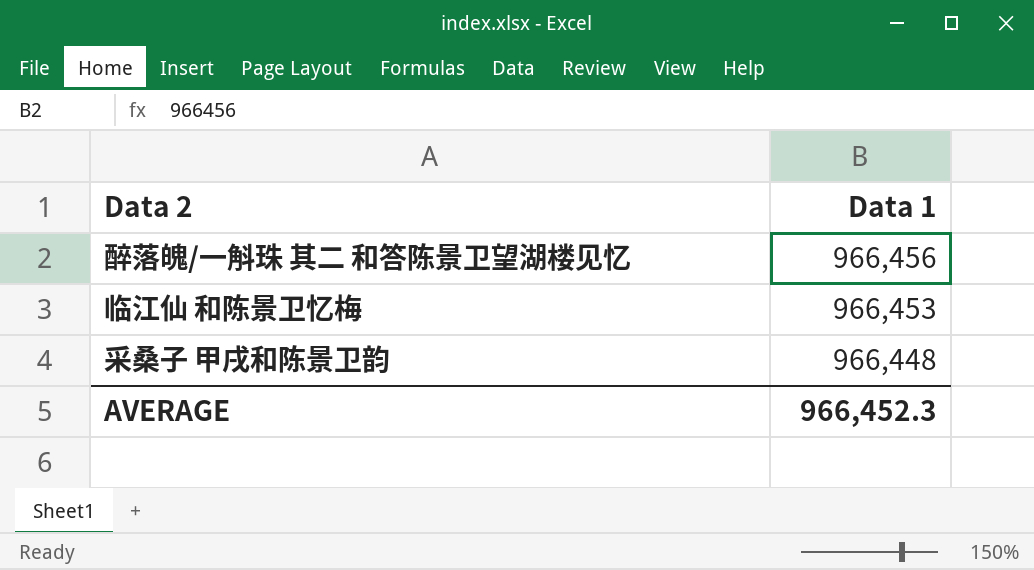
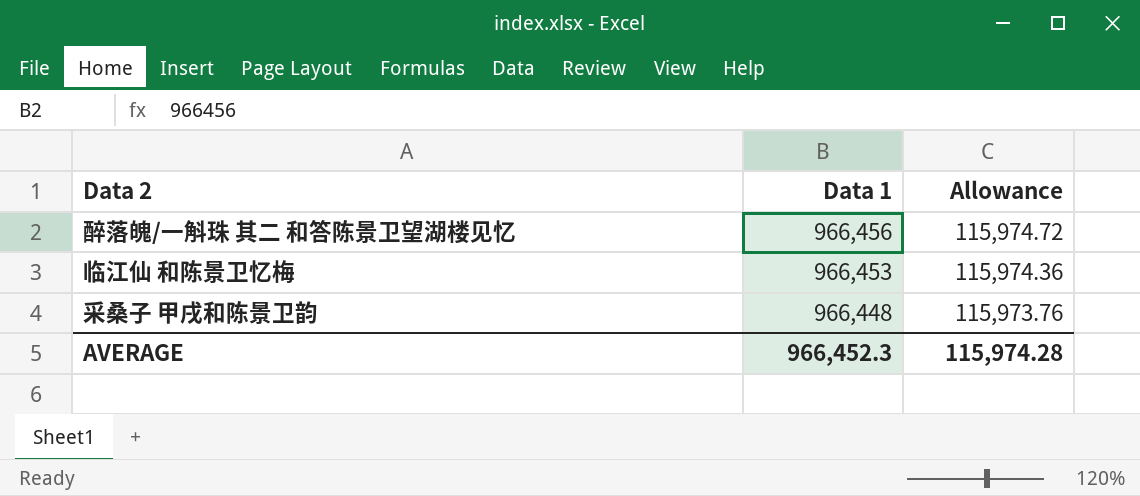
column Allowance | formula: none -> [Data 1] * 0.12

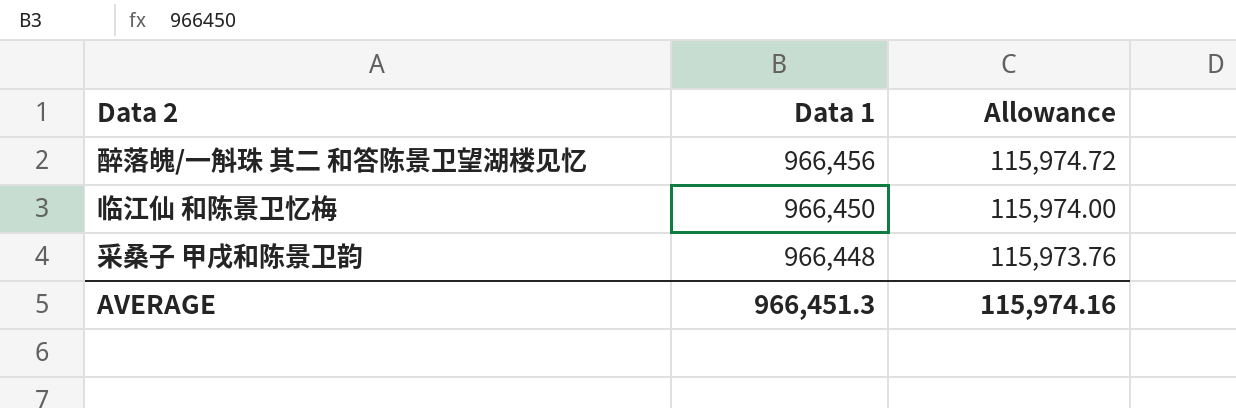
临江仙 和陈景卫忆梅 | Data 1: 966,453 -> 966,450
临江仙 和陈景卫忆梅 | Allowance: 115,974.36 -> 115,974.00
AVERAGE | Data 1: 966,452.3 -> 966,451.3
AVERAGE | Allowance: 115,974.28 -> 115,974.16

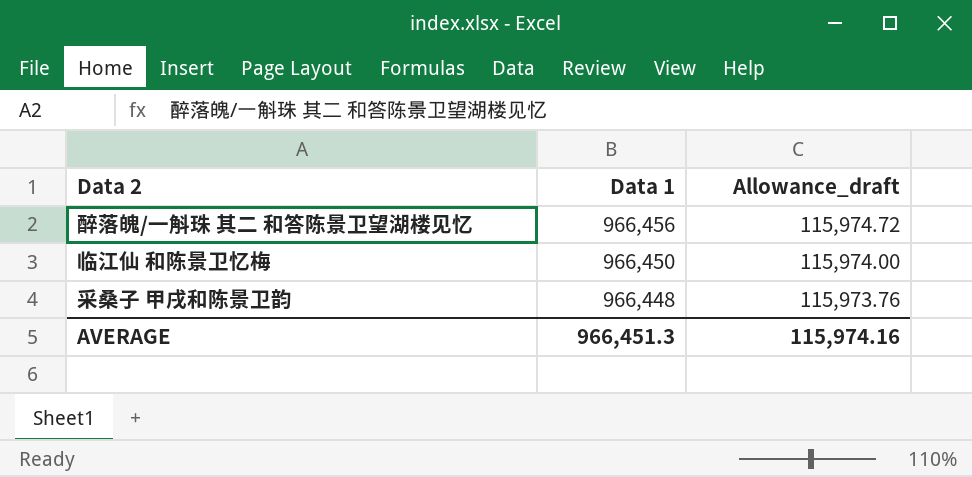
column name: Allowance -> Allowance_draft

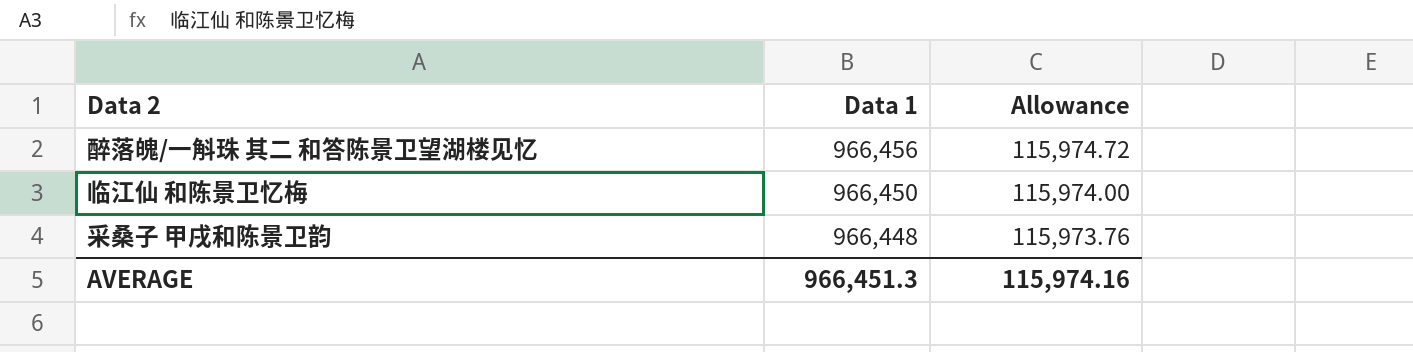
column name: Allowance_draft -> Allowance

